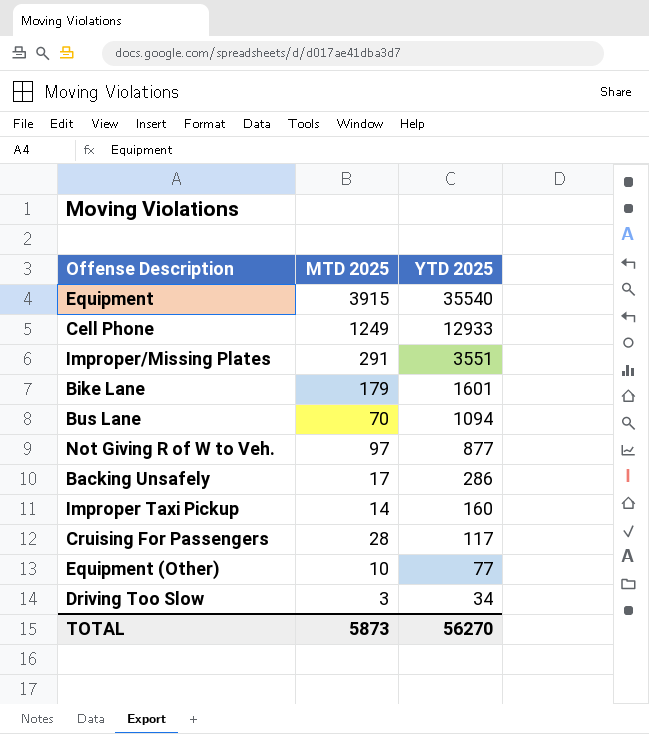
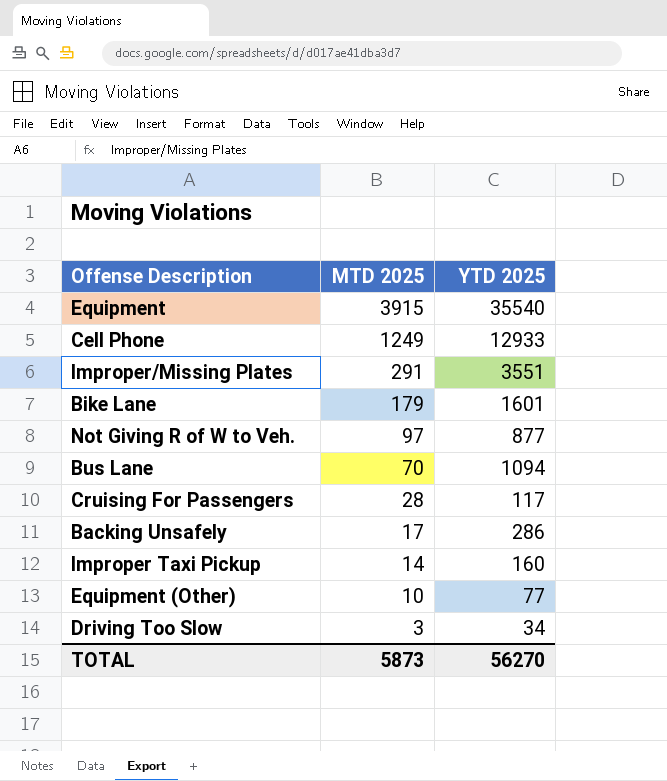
row order: YTD 2025 descending -> MTD 2025 descending

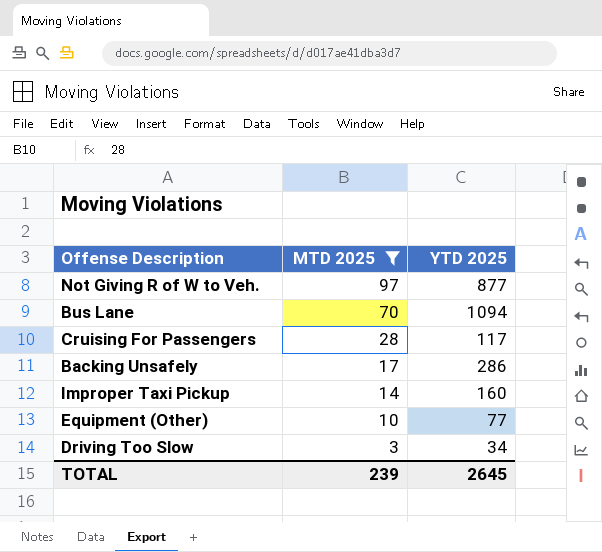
filter: none -> MTD 2025 <= 97
TOTAL | MTD 2025: 5873 -> 239
TOTAL | YTD 2025: 56270 -> 2645

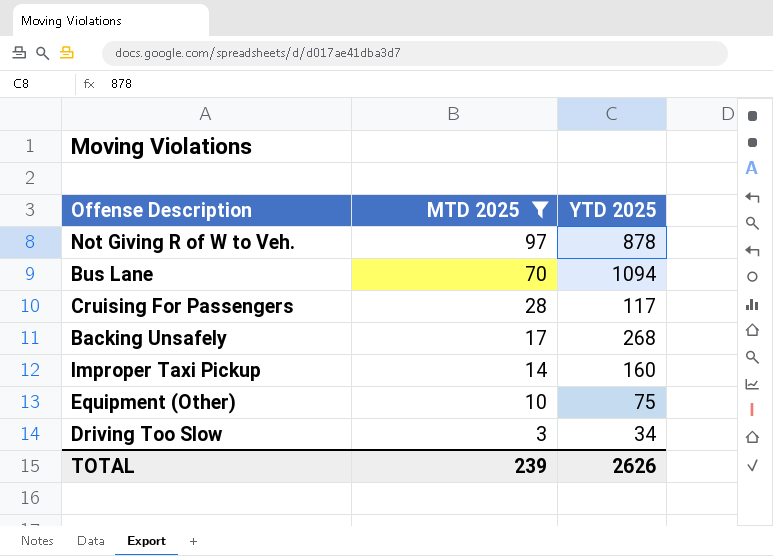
Not Giving R of W to Veh. | YTD 2025: 877 -> 878
Backing Unsafely | YTD 2025: 286 -> 268
Equipment (Other) | YTD 2025: 77 -> 75
TOTAL | YTD 2025: 2645 -> 2626

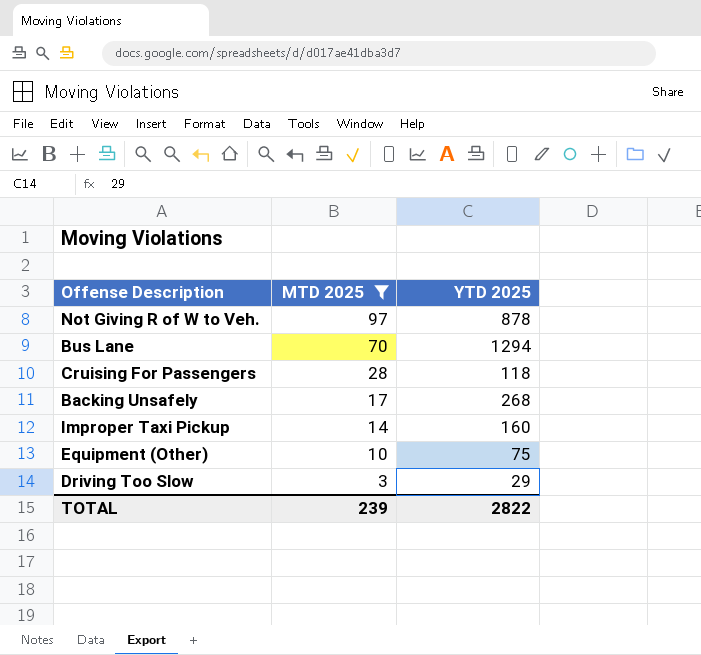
Bus Lane | YTD 2025: 1094 -> 1294
Cruising For Passengers | YTD 2025: 117 -> 118
Driving Too Slow | YTD 2025: 34 -> 29
TOTAL | YTD 2025: 2626 -> 2822

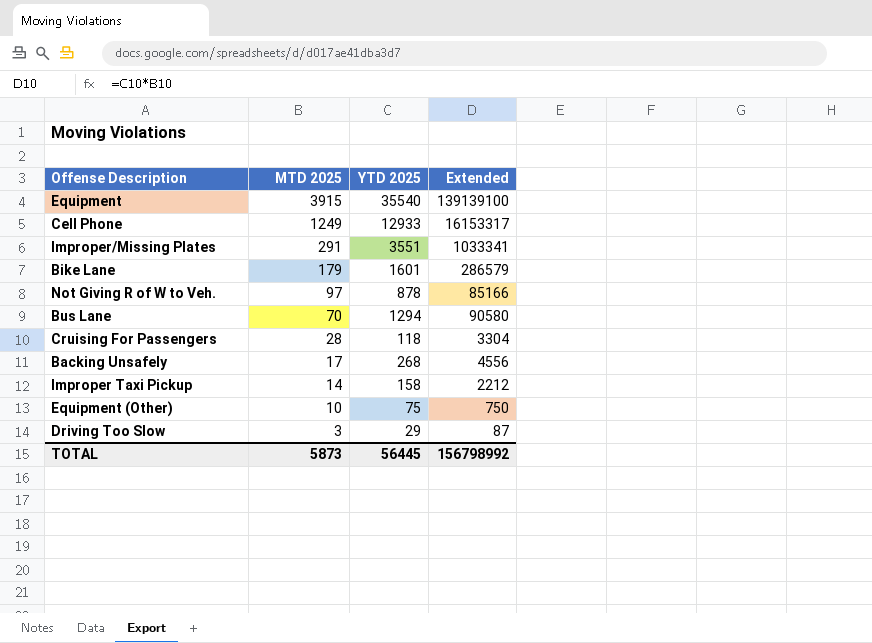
filter: MTD 2025 <= 97 -> none
column Extended | formula: none -> [MTD 2025] * [YTD 2025]
Improper Taxi Pickup | YTD 2025: 160 -> 158
TOTAL | MTD 2025: 239 -> 5873
TOTAL | YTD 2025: 2822 -> 56445

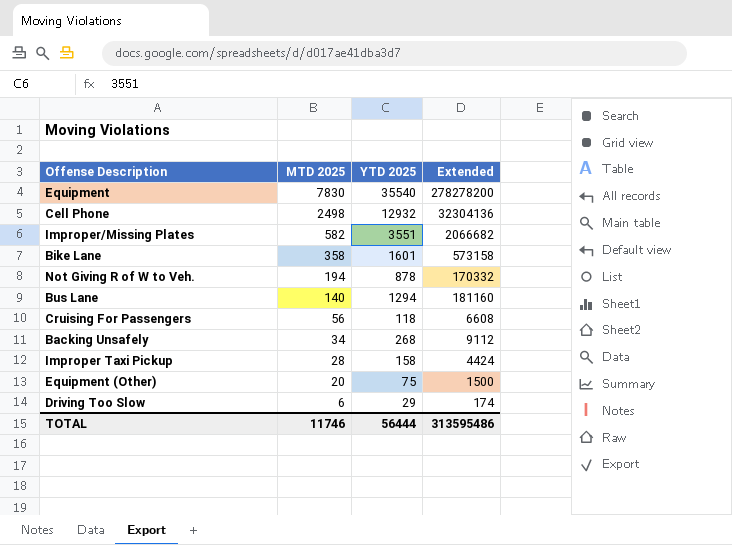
Equipment | MTD 2025: 3915 -> 7830
Equipment | Extended: 139139100 -> 278278200
Cell Phone | MTD 2025: 1249 -> 2498
Cell Phone | YTD 2025: 12933 -> 12932
Cell Phone | Extended: 16153317 -> 32304136
Improper/Missing Plates | MTD 2025: 291 -> 582
Improper/Missing Plates | Extended: 1033341 -> 2066682
Bike Lane | MTD 2025: 179 -> 358
Bike Lane | Extended: 286579 -> 573158
Not Giving R of W to Veh. | MTD 2025: 97 -> 194
Not Giving R of W to Veh. | Extended: 85166 -> 170332
Bus Lane | MTD 2025: 70 -> 140
Bus Lane | Extended: 90580 -> 181160
Cruising For Passengers | MTD 2025: 28 -> 56
Cruising For Passengers | Extended: 3304 -> 6608
Backing Unsafely | MTD 2025: 17 -> 34
Backing Unsafely | Extended: 4556 -> 9112
Improper Taxi Pickup | MTD 2025: 14 -> 28
Improper Taxi Pickup | Extended: 2212 -> 4424
Equipment (Other) | MTD 2025: 10 -> 20
Equipment (Other) | Extended: 750 -> 1500
Driving Too Slow | MTD 2025: 3 -> 6
Driving Too Slow | Extended: 87 -> 174
TOTAL | MTD 2025: 5873 -> 11746
TOTAL | YTD 2025: 56445 -> 56444
TOTAL | Extended: 156798992 -> 313595486

